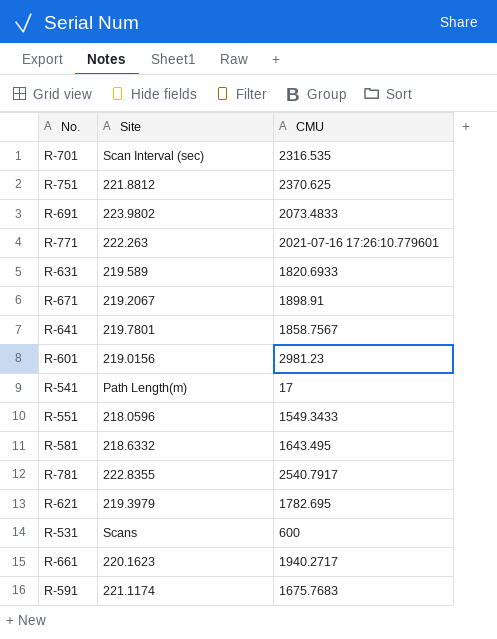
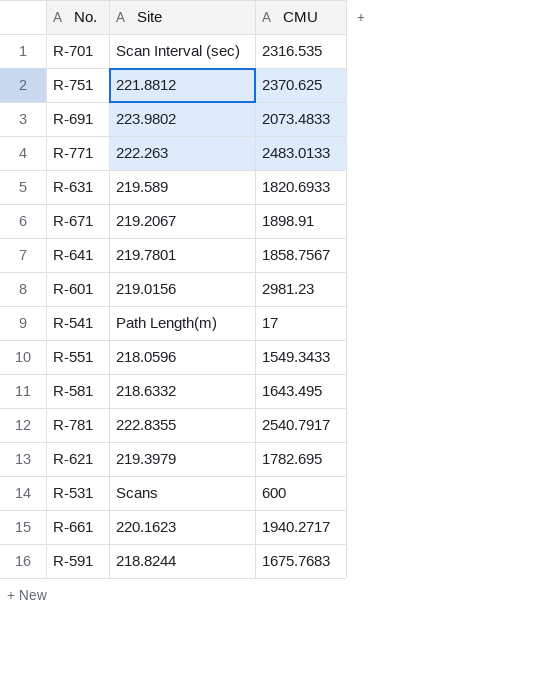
R-771 | CMU: 2021-07-16 17:26:10.779601 -> 2483.0133
R-591 | Site: 221.1174 -> 218.8244

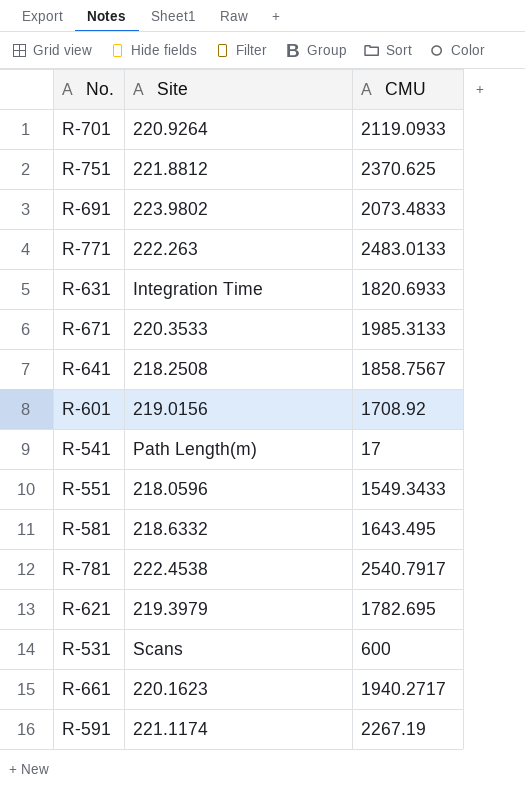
R-701 | Site: Scan Interval (sec) -> 220.9264
R-701 | CMU: 2316.535 -> 2119.0933
R-631 | Site: 219.589 -> Integration Time
R-671 | Site: 219.2067 -> 220.3533
R-671 | CMU: 1898.91 -> 1985.3133
R-641 | Site: 219.7801 -> 218.2508
R-601 | CMU: 2981.23 -> 1708.92
R-781 | Site: 222.8355 -> 222.4538
R-591 | Site: 218.8244 -> 221.1174
R-591 | CMU: 1675.7683 -> 2267.19

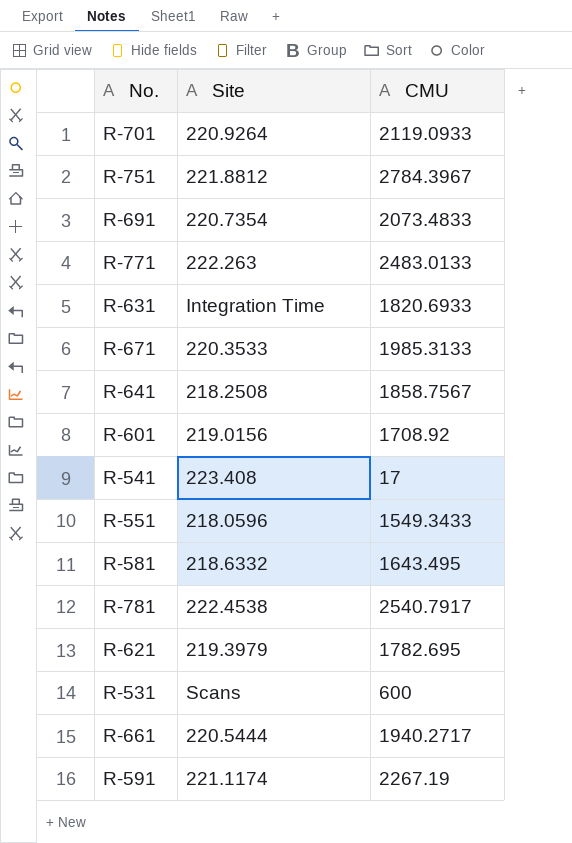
R-751 | CMU: 2370.625 -> 2784.3967
R-691 | Site: 223.9802 -> 220.7354
R-541 | Site: Path Length(m) -> 223.408
R-661 | Site: 220.1623 -> 220.5444

